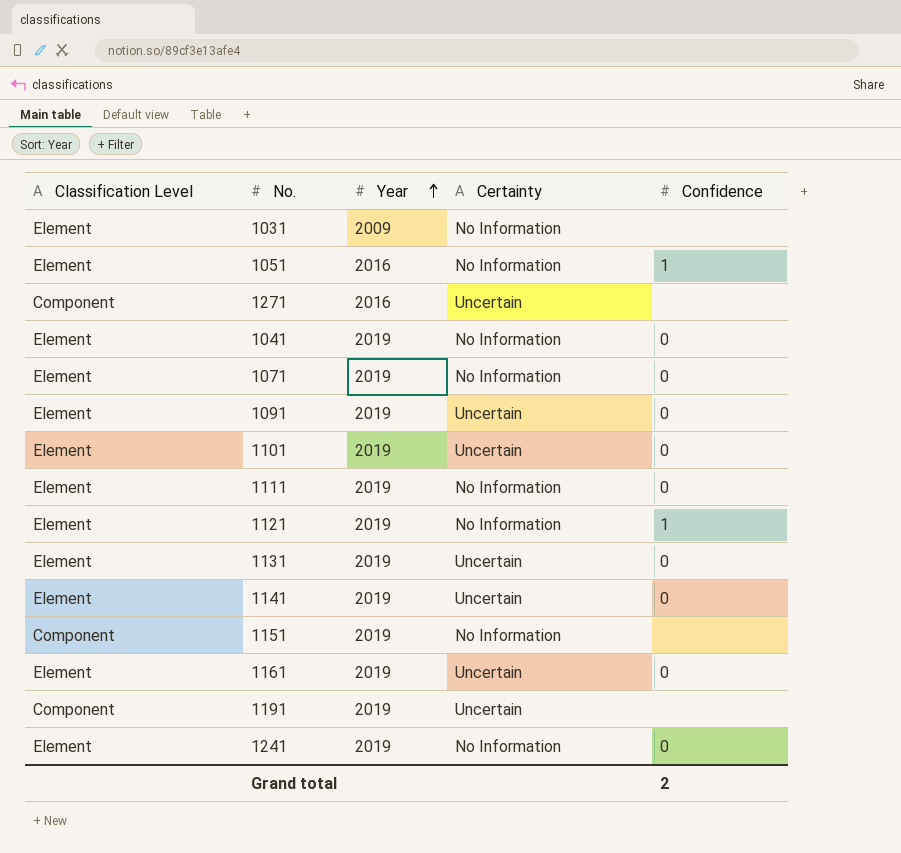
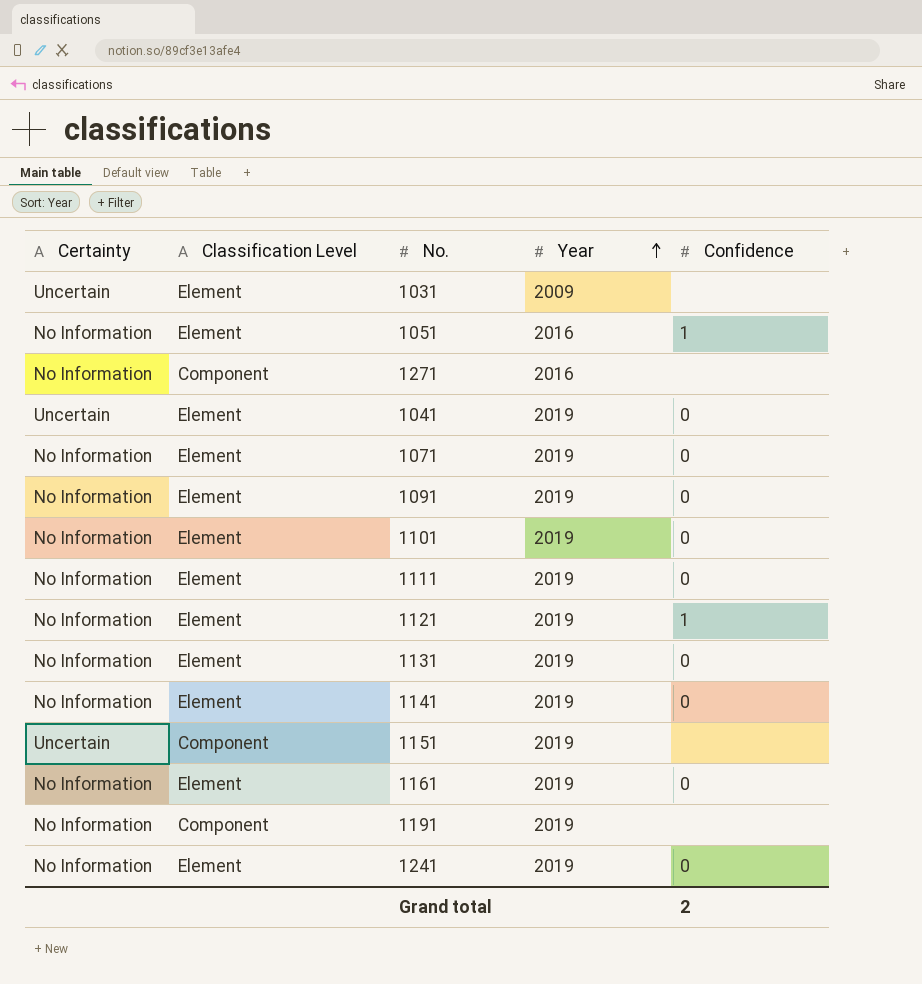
column Certainty | position: 4 -> 1
1031 | Certainty: No Information -> Uncertain
1271 | Certainty: Uncertain -> No Information
1041 | Certainty: No Information -> Uncertain
1091 | Certainty: Uncertain -> No Information
1101 | Certainty: Uncertain -> No Information
1131 | Certainty: Uncertain -> No Information
1141 | Certainty: Uncertain -> No Information
1151 | Certainty: No Information -> Uncertain
1161 | Certainty: Uncertain -> No Information
1191 | Certainty: Uncertain -> No Information

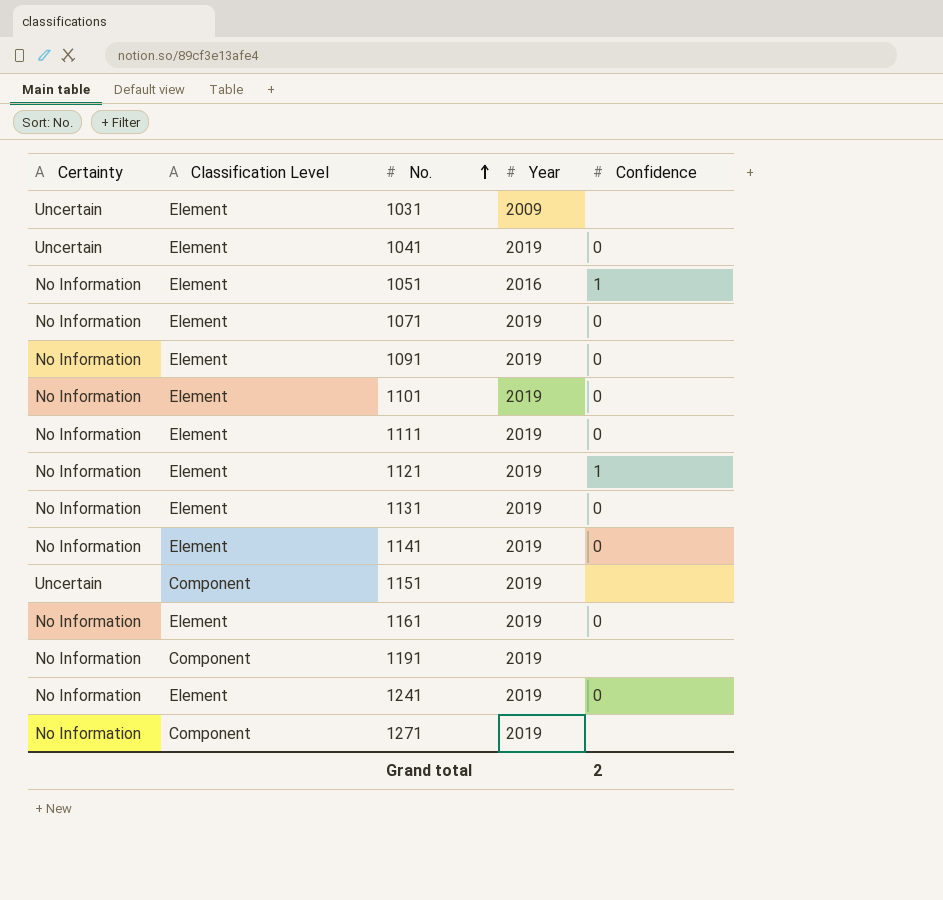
row order: Year ascending -> No. ascending
1271 | Year: 2016 -> 2019

